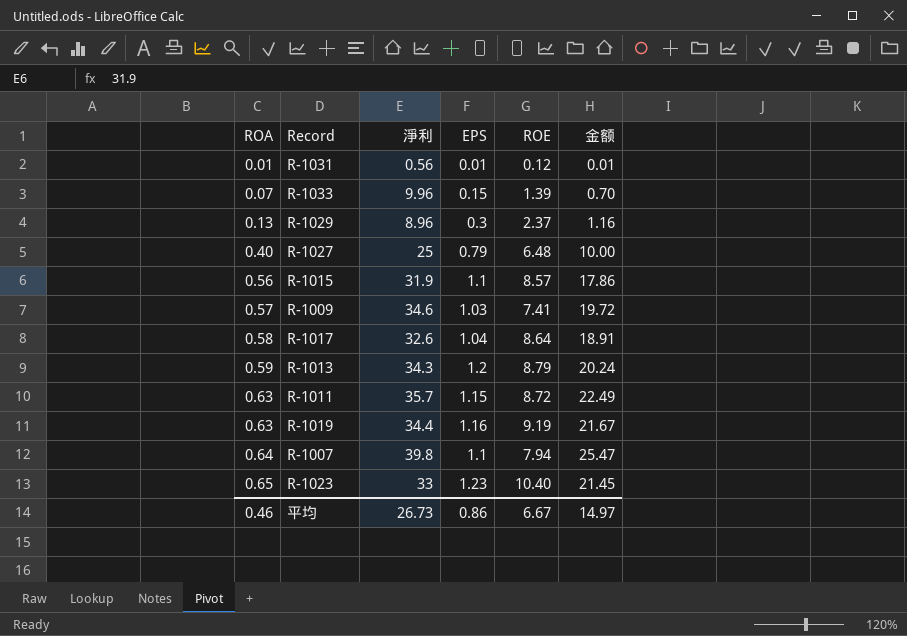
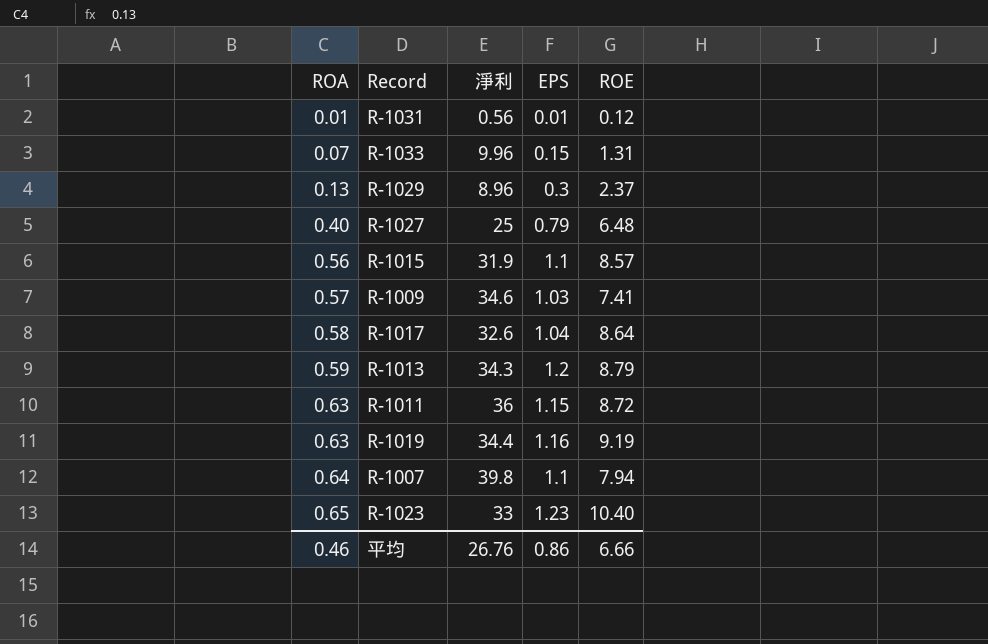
column 金额 | formula: [ROA] * [淨利] -> none
R-1033 | ROE: 1.39 -> 1.31
R-1011 | 淨利: 35.7 -> 36
平均 | 淨利: 26.73 -> 26.76
平均 | ROE: 6.67 -> 6.66

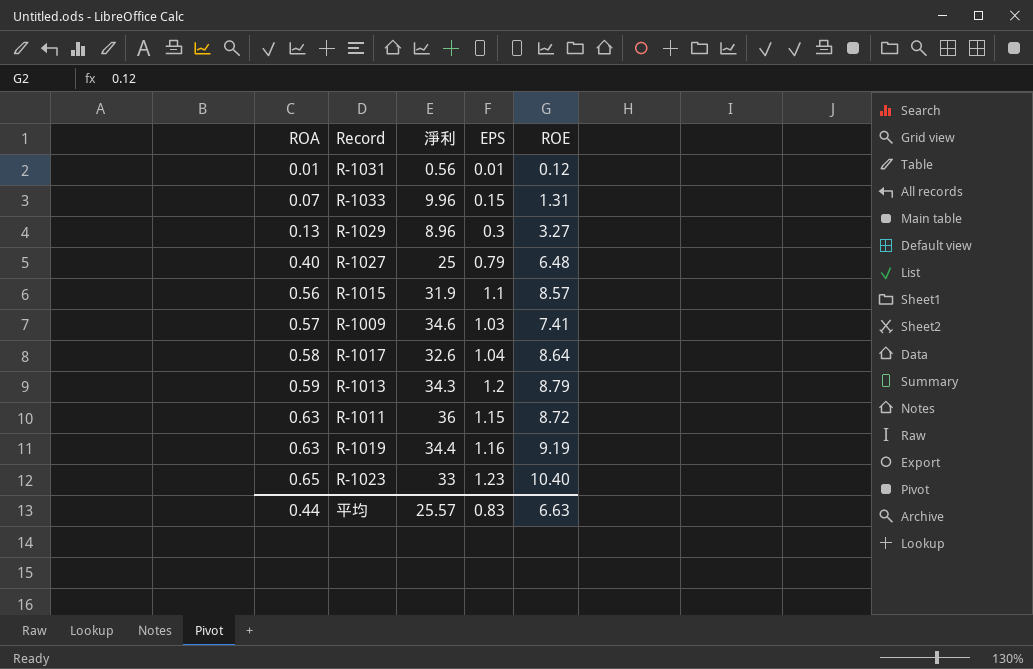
row R-1007: 0.64 | 39.8 | 1.1 | 7.94 -> none
R-1029 | ROE: 2.37 -> 3.27
平均 | ROA: 0.46 -> 0.44
平均 | 淨利: 26.76 -> 25.57
平均 | EPS: 0.86 -> 0.83
平均 | ROE: 6.66 -> 6.63

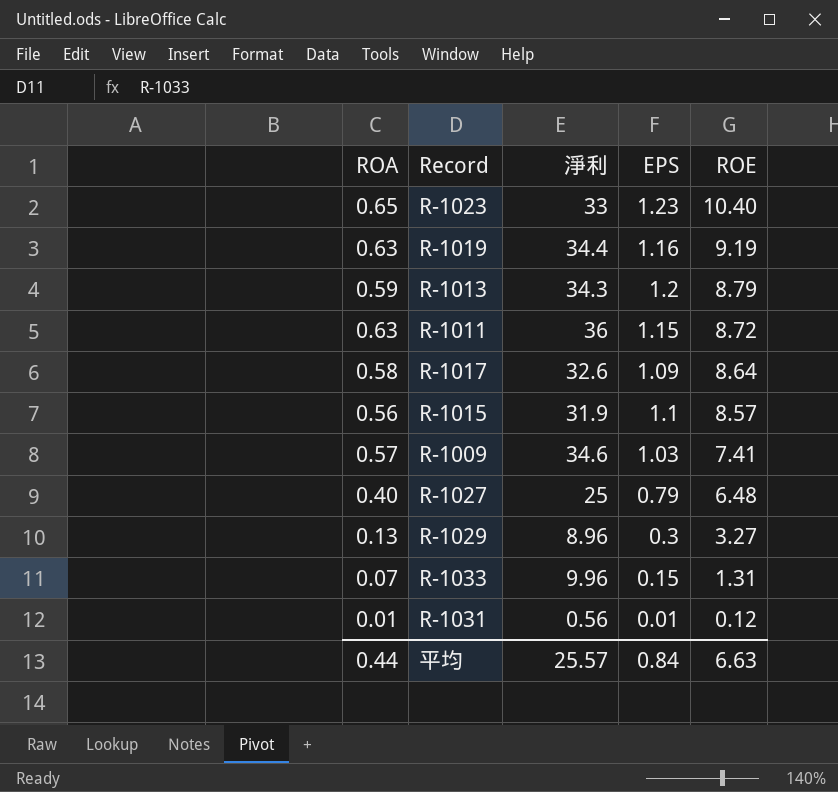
row order: ROA ascending -> ROE descending
R-1017 | EPS: 1.04 -> 1.09
平均 | EPS: 0.83 -> 0.84

